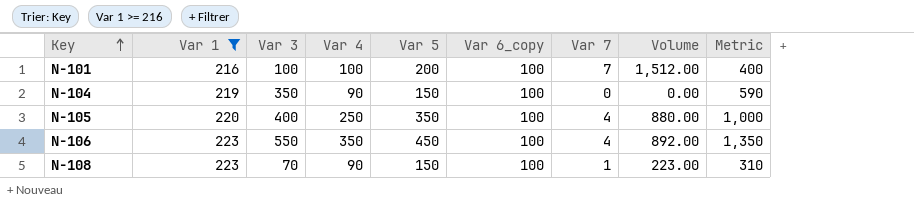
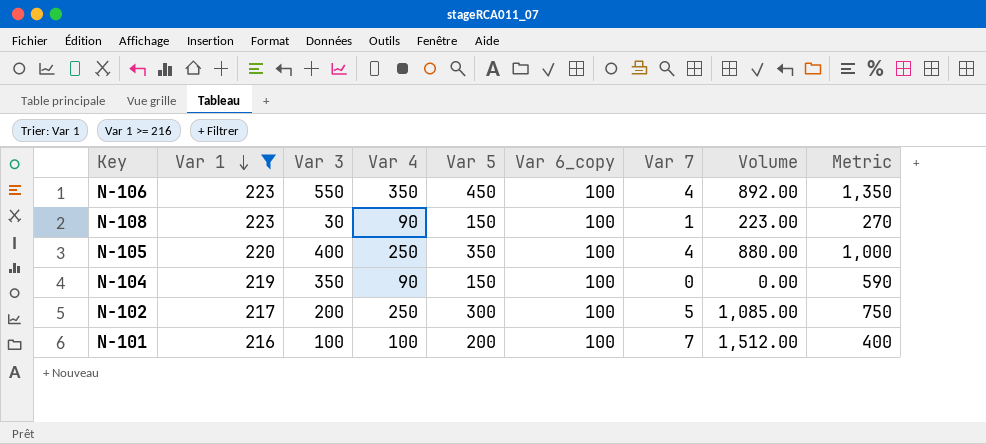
row order: Key ascending -> Var 1 descending
N-108 | Var 3: 70 -> 30
N-108 | Metric: 310 -> 270
row N-102: none -> 217 | 200 | 250 | 300 | 100 | 5 | 1,085.00 | 750

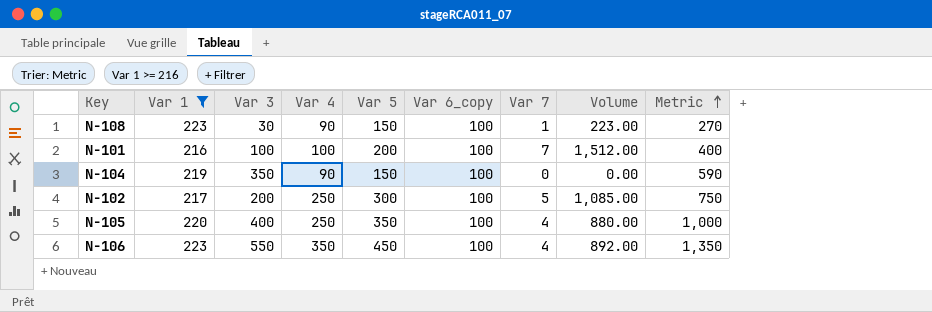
row order: Var 1 descending -> Metric ascending

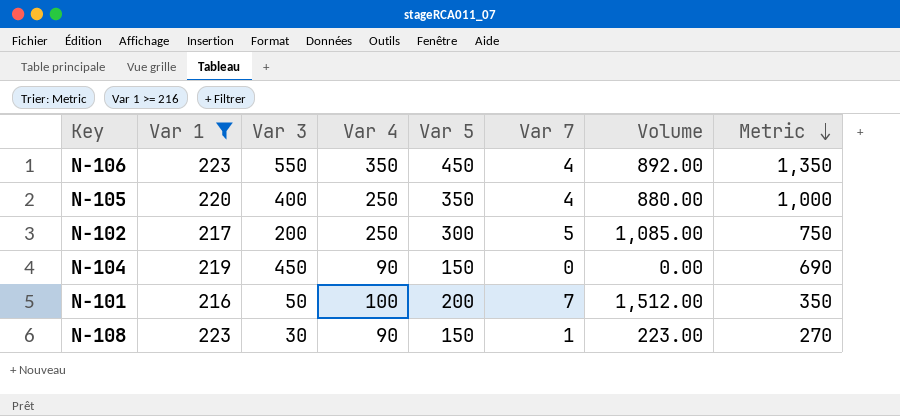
row order: Metric ascending -> Metric descending
column Var 6_copy | position: 6 -> none
N-104 | Var 3: 350 -> 450
N-104 | Metric: 590 -> 690
N-101 | Var 3: 100 -> 50
N-101 | Metric: 400 -> 350

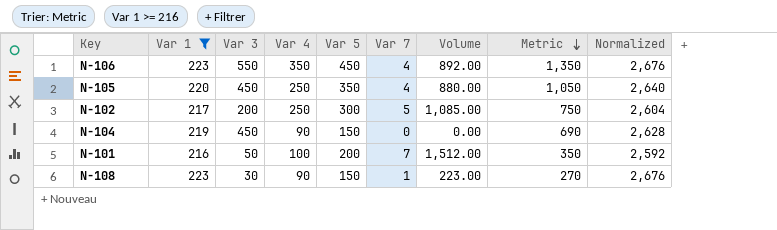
column Normalized | formula: none -> [Var 1] * 12
N-105 | Var 3: 400 -> 450
N-105 | Metric: 1,000 -> 1,050

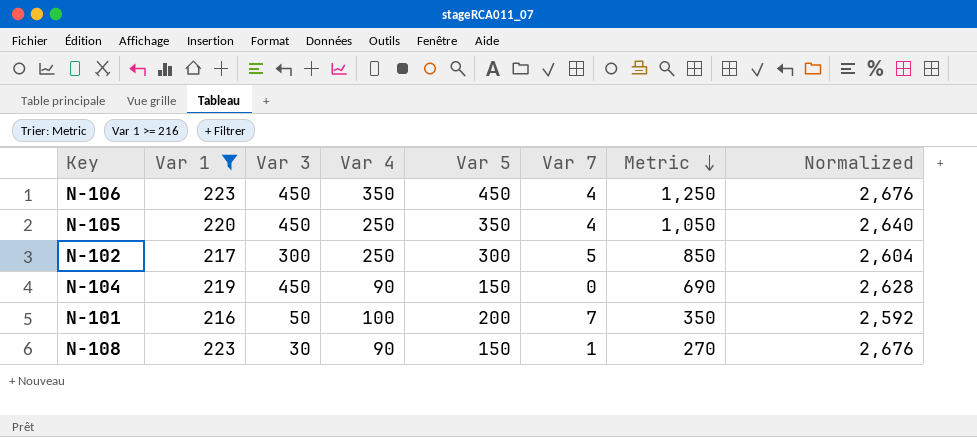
column Volume | formula: [Var 1] * [Var 7] -> none
N-106 | Var 3: 550 -> 450
N-106 | Metric: 1,350 -> 1,250
N-102 | Var 3: 200 -> 300
N-102 | Metric: 750 -> 850

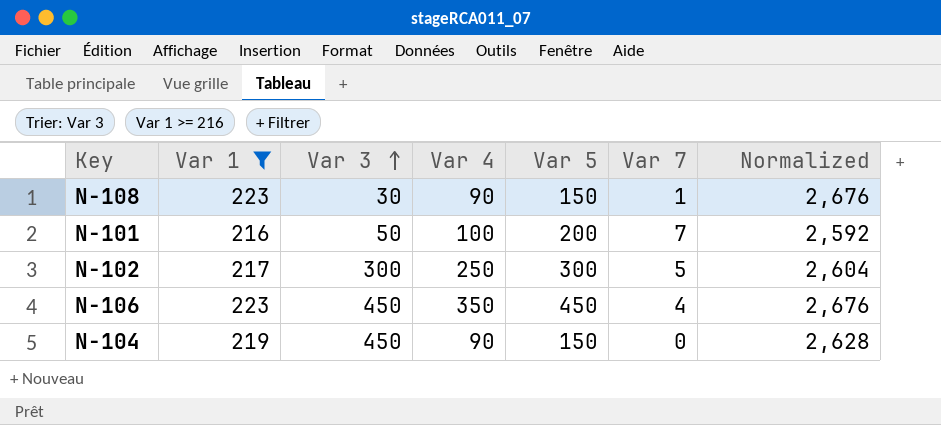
row order: Metric descending -> Var 3 ascending
column Metric | formula: [Var 3] + [Var 4] + [Var 5] -> none
row N-105: 220 | 450 | 250 | 350 | 4 | 1,050 | 2,640 -> none

